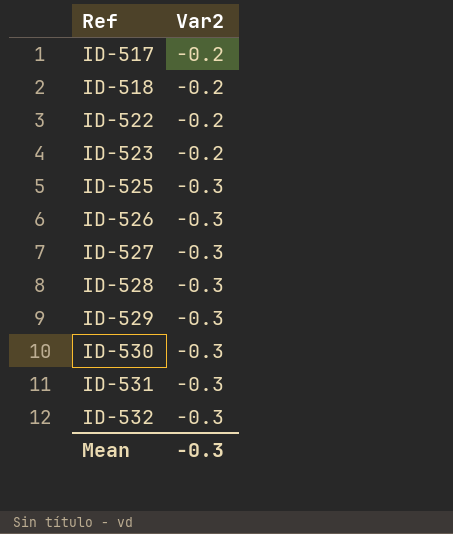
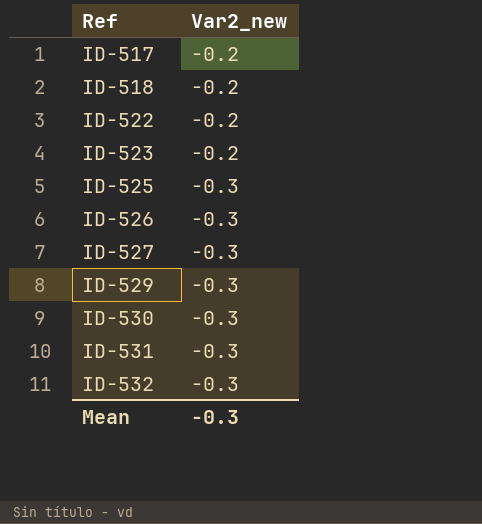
column name: Var2 -> Var2_new
row ID-528: -0.3 -> none

